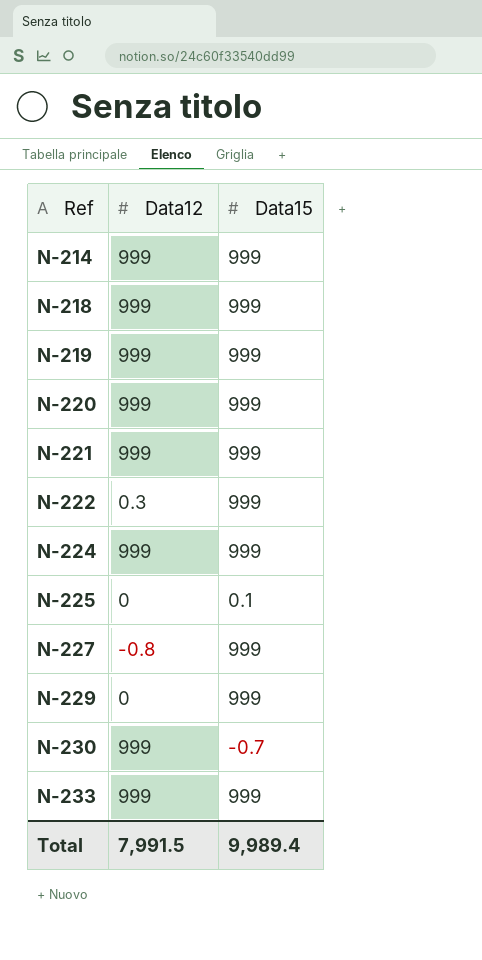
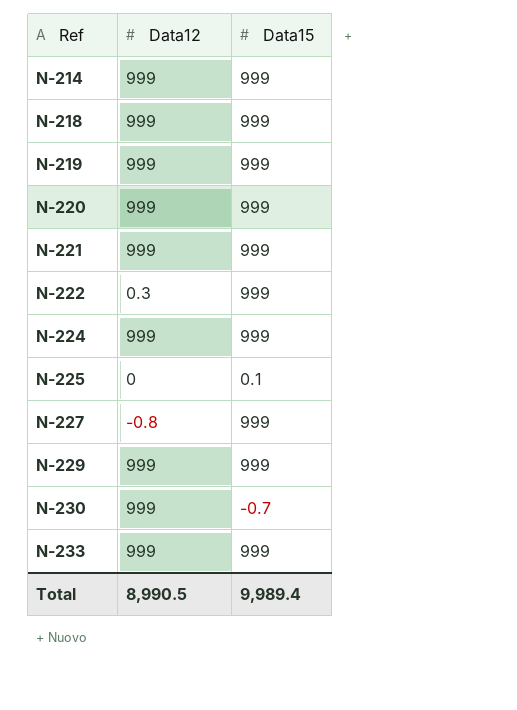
N-229 | Data12: 0 -> 999
Total | Data12: 7,991.5 -> 8,990.5

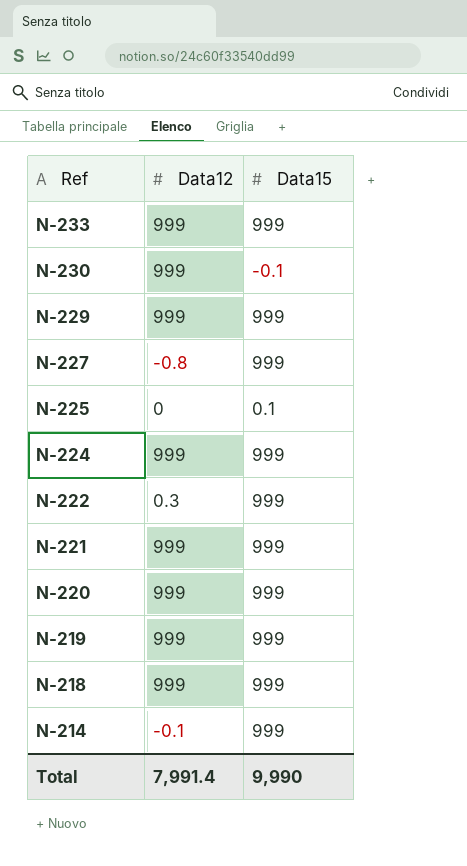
row order: Ref ascending -> Ref descending
N-230 | Data15: -0.7 -> -0.1
N-214 | Data12: 999 -> -0.1
Total | Data12: 8,990.5 -> 7,991.4
Total | Data15: 9,989.4 -> 9,990

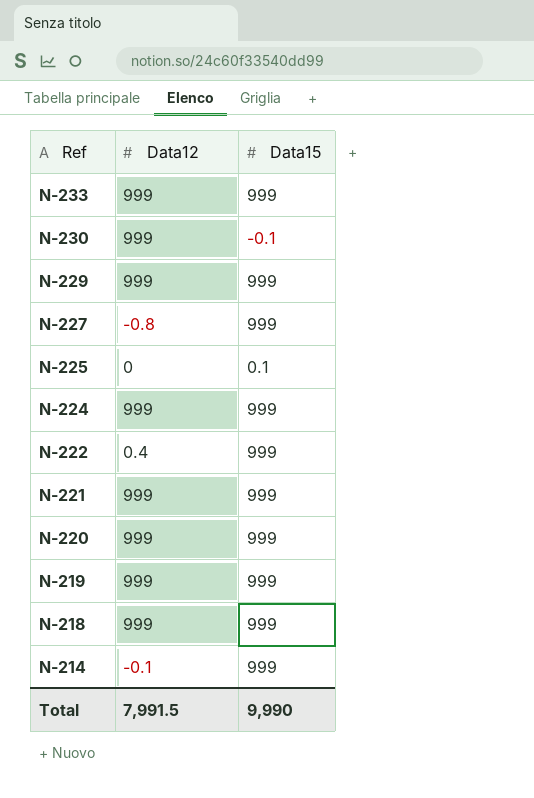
N-222 | Data12: 0.3 -> 0.4
Total | Data12: 7,991.4 -> 7,991.5

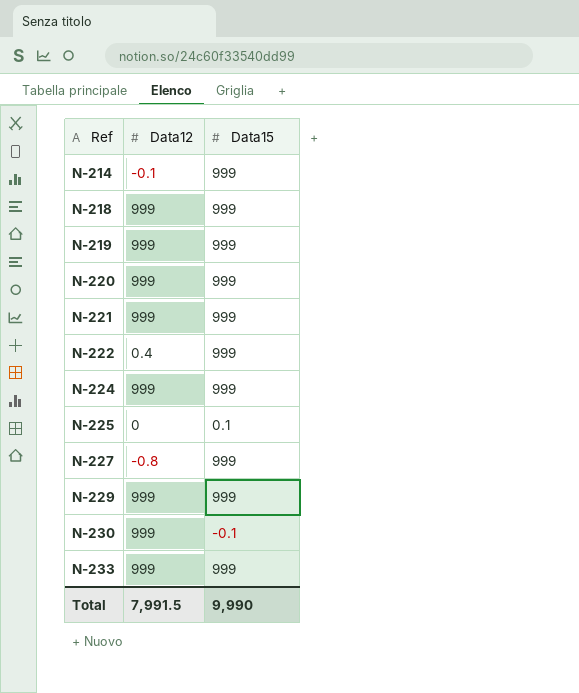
row order: Ref descending -> Ref ascending

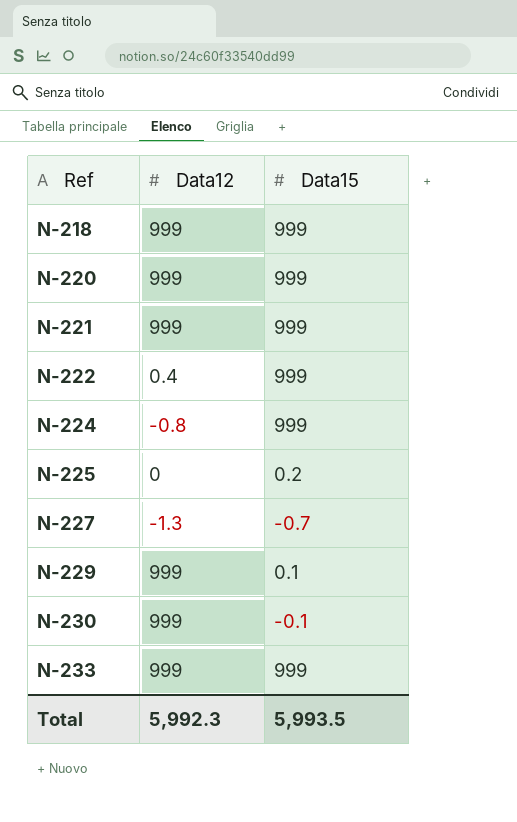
row N-214: -0.1 | 999 -> none
row N-219: 999 | 999 -> none
N-224 | Data12: 999 -> -0.8
N-225 | Data15: 0.1 -> 0.2
N-227 | Data12: -0.8 -> -1.3
N-227 | Data15: 999 -> -0.7
N-229 | Data15: 999 -> 0.1
Total | Data12: 7,991.5 -> 5,992.3
Total | Data15: 9,990 -> 5,993.5

